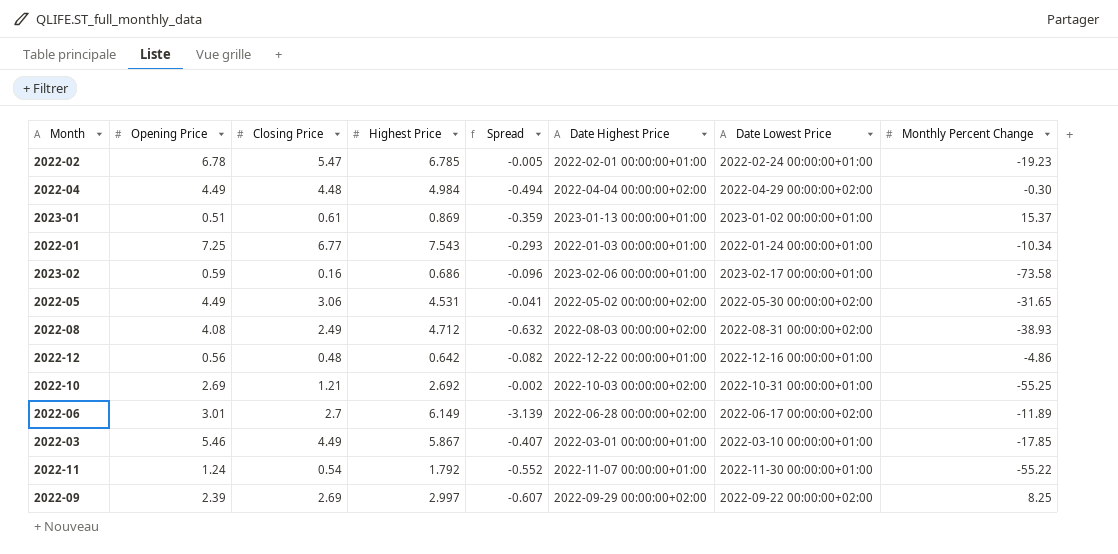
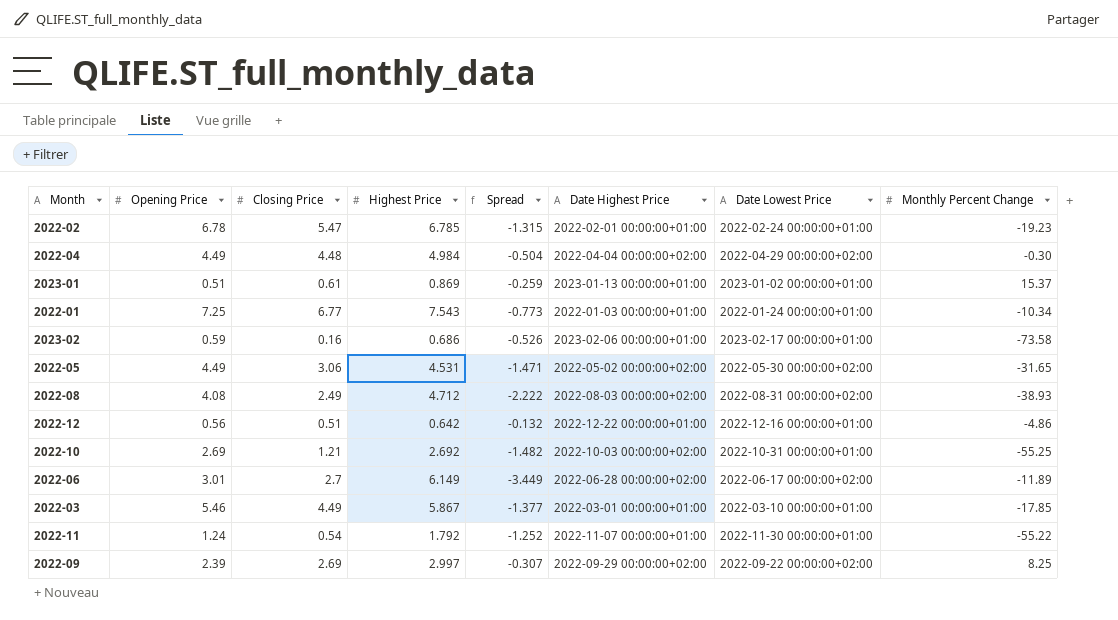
column Spread | formula: [Opening Price] - [Highest Price] -> [Closing Price] - [Highest Price]
2022-12 | Closing Price: 0.48 -> 0.51

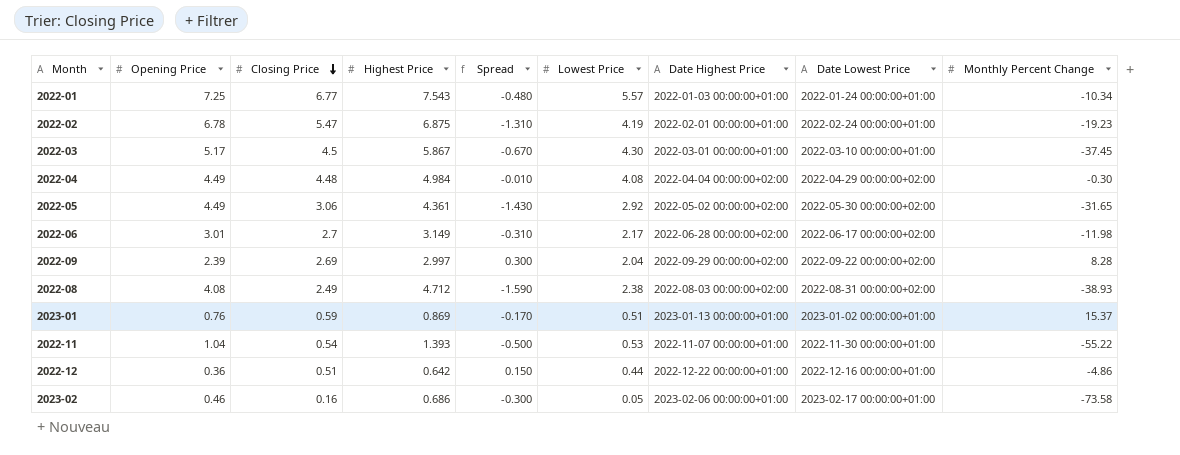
row order: none -> Closing Price descending
column Spread | formula: [Closing Price] - [Highest Price] -> [Closing Price] - [Opening Price]
column Lowest Price | position: none -> 6
row 2022-10: 2.69 | 1.21 | 2.692 | -1.482 | 2022-10-03 00:00:00+02:00 | 2022-10-31 00:00:00+01:00 | -55.25 -> none
2022-02 | Highest Price: 6.785 -> 6.875
2022-03 | Opening Price: 5.46 -> 5.17
2022-03 | Closing Price: 4.49 -> 4.5
2022-03 | Monthly Percent Change: -17.85 -> -37.45
2022-05 | Highest Price: 4.531 -> 4.361
2022-06 | Highest Price: 6.149 -> 3.149
2022-06 | Monthly Percent Change: -11.89 -> -11.98
2022-09 | Monthly Percent Change: 8.25 -> 8.28
2023-01 | Opening Price: 0.51 -> 0.76
2023-01 | Closing Price: 0.61 -> 0.59
2022-11 | Opening Price: 1.24 -> 1.04
2022-11 | Highest Price: 1.792 -> 1.393
2022-12 | Opening Price: 0.56 -> 0.36
2023-02 | Opening Price: 0.59 -> 0.46

